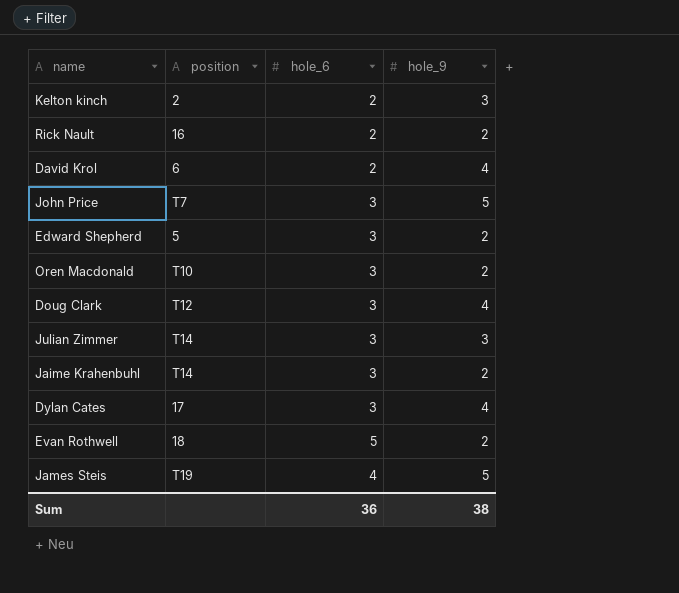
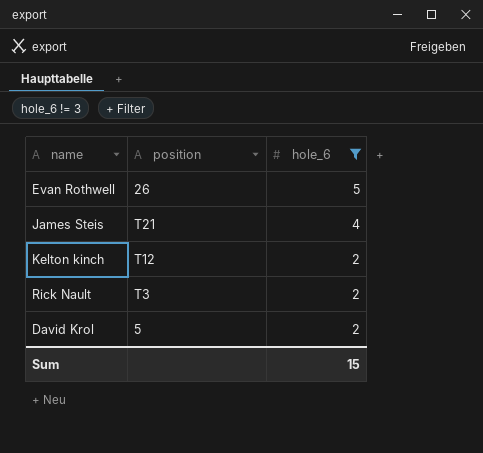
filter: none -> hole_6 != 3
row order: none -> hole_6 descending
column hole_9 | position: 4 -> none
Evan Rothwell | position: 18 -> 26
James Steis | position: T19 -> T21
Kelton kinch | position: 2 -> T12
Rick Nault | position: 16 -> T3
David Krol | position: 6 -> 5
Sum | hole_6: 36 -> 15

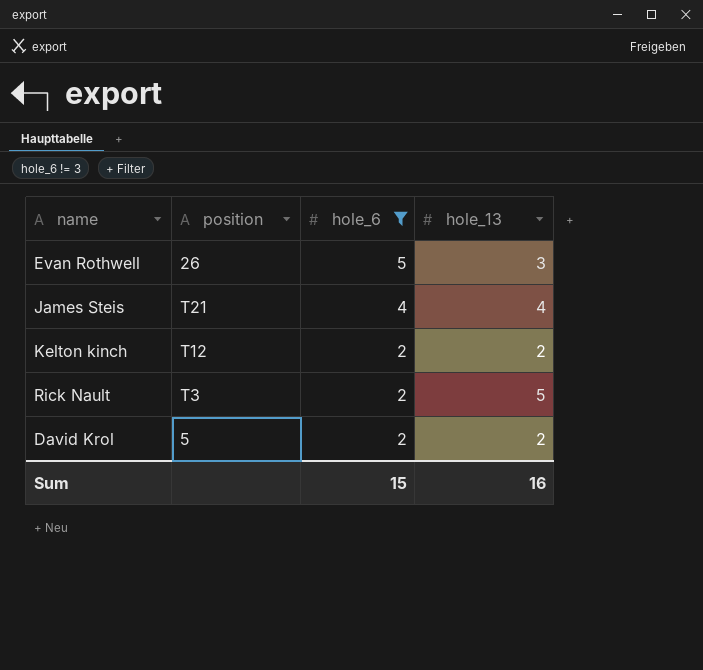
column hole_13 | position: none -> 4

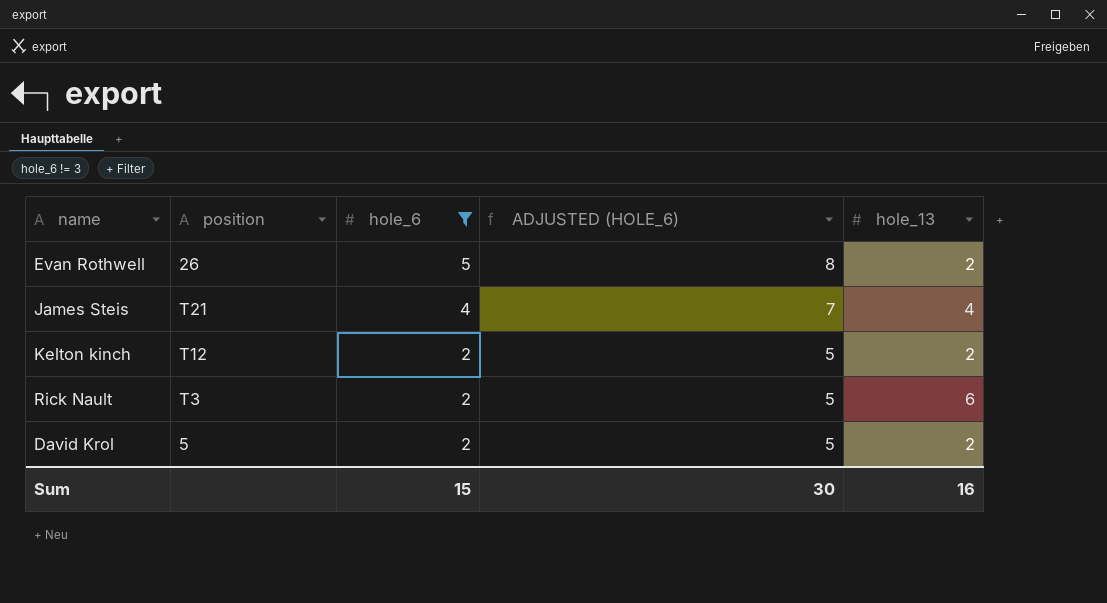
column ADJUSTED (HOLE_6) | formula: none -> [hole_6] + 3
Evan Rothwell | hole_13: 3 -> 2
Rick Nault | hole_13: 5 -> 6

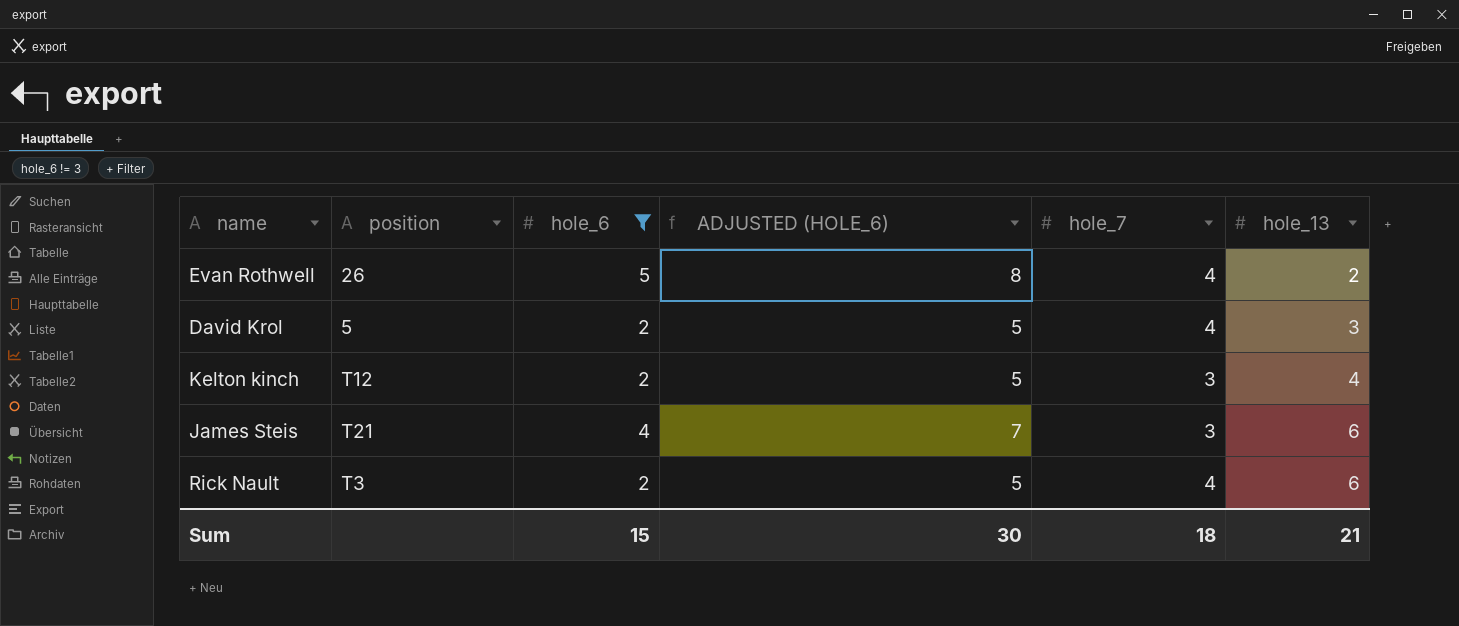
row order: hole_6 descending -> hole_13 ascending
column hole_7 | position: none -> 5
David Krol | hole_13: 2 -> 3
Kelton kinch | hole_13: 2 -> 4
James Steis | hole_13: 4 -> 6
Sum | hole_13: 16 -> 21

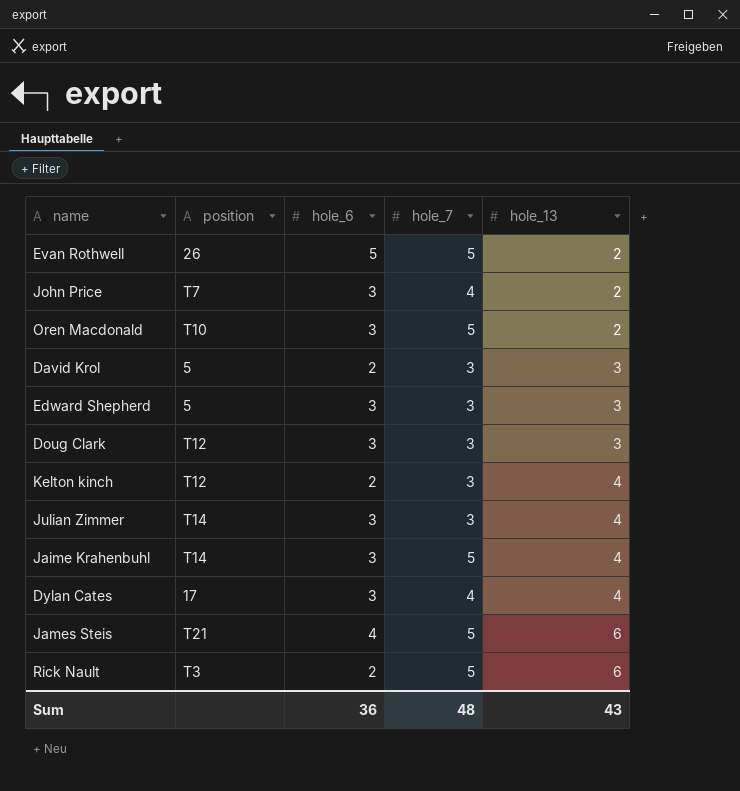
filter: hole_6 != 3 -> none
column ADJUSTED (HOLE_6) | formula: [hole_6] + 3 -> none
Evan Rothwell | hole_7: 4 -> 5
David Krol | hole_7: 4 -> 3
James Steis | hole_7: 3 -> 5
Rick Nault | hole_7: 4 -> 5
Sum | hole_6: 15 -> 36
Sum | hole_7: 18 -> 48
Sum | hole_13: 21 -> 43

